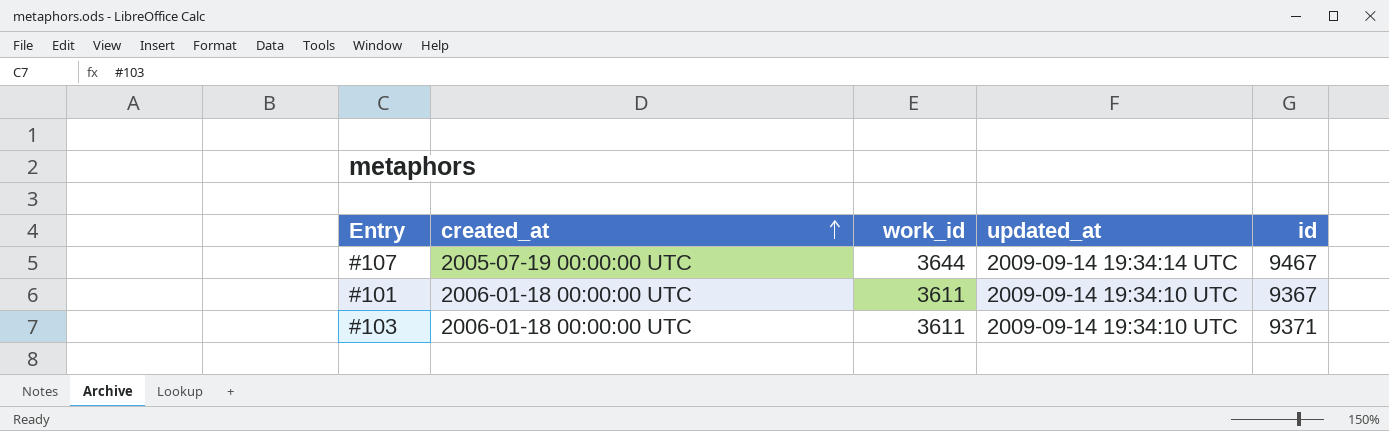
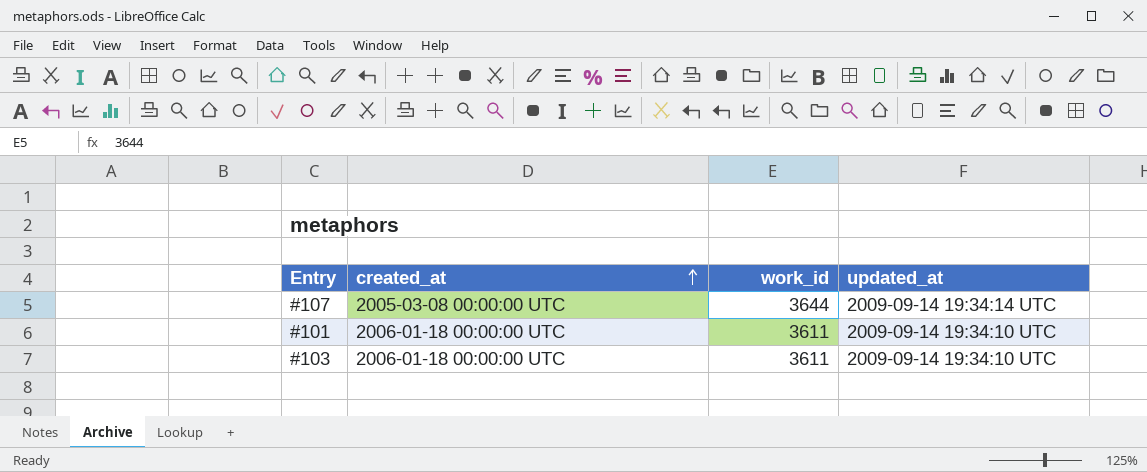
column id | position: 5 -> none
#107 | created_at: 2005-07-19 00:00:00 UTC -> 2005-03-08 00:00:00 UTC

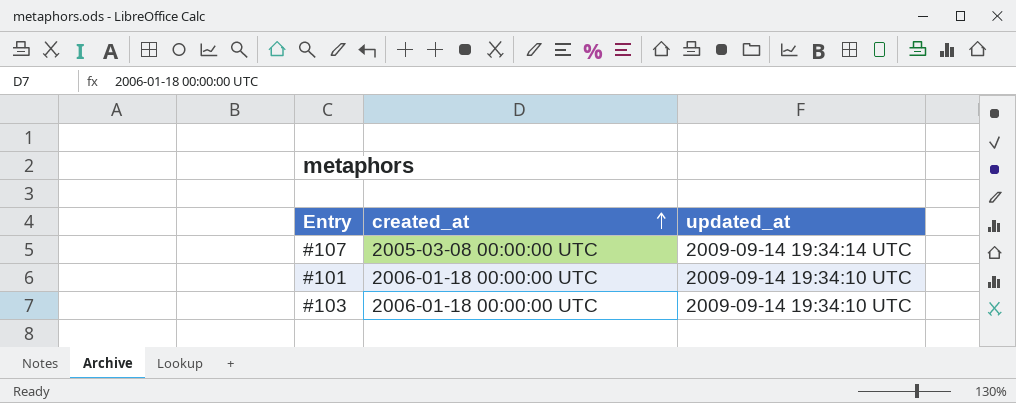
column work_id | position: 3 -> none

